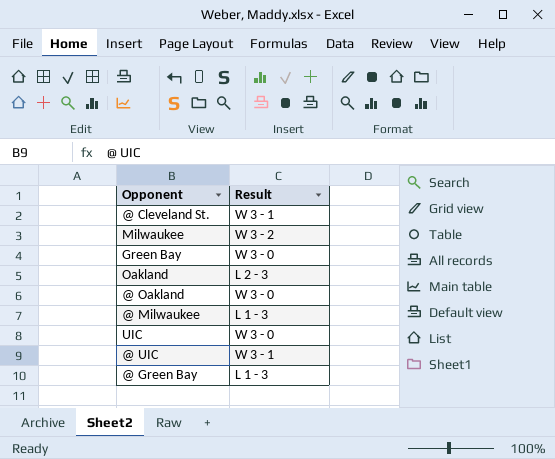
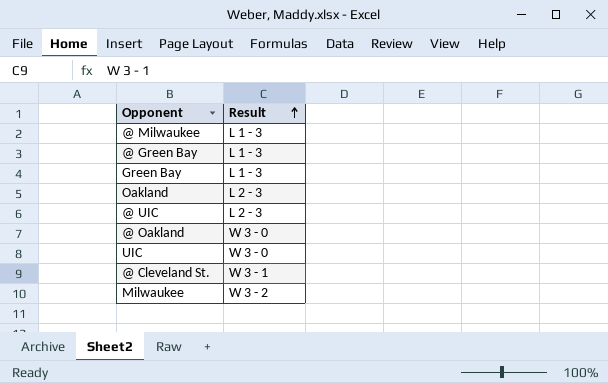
row order: none -> Result ascending
Green Bay | Result: W 3 - 0 -> L 1 - 3
@ UIC | Result: W 3 - 1 -> L 2 - 3

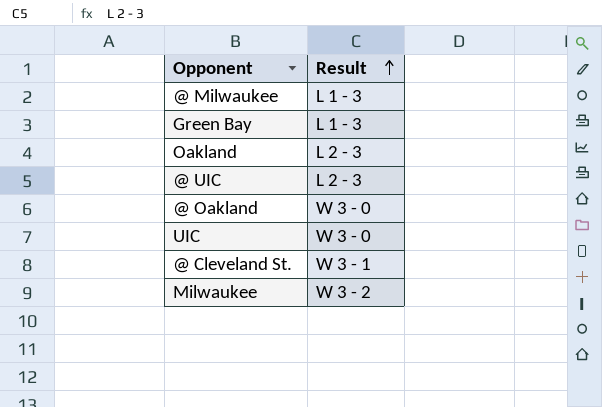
row @ Green Bay: L 1 - 3 -> none

